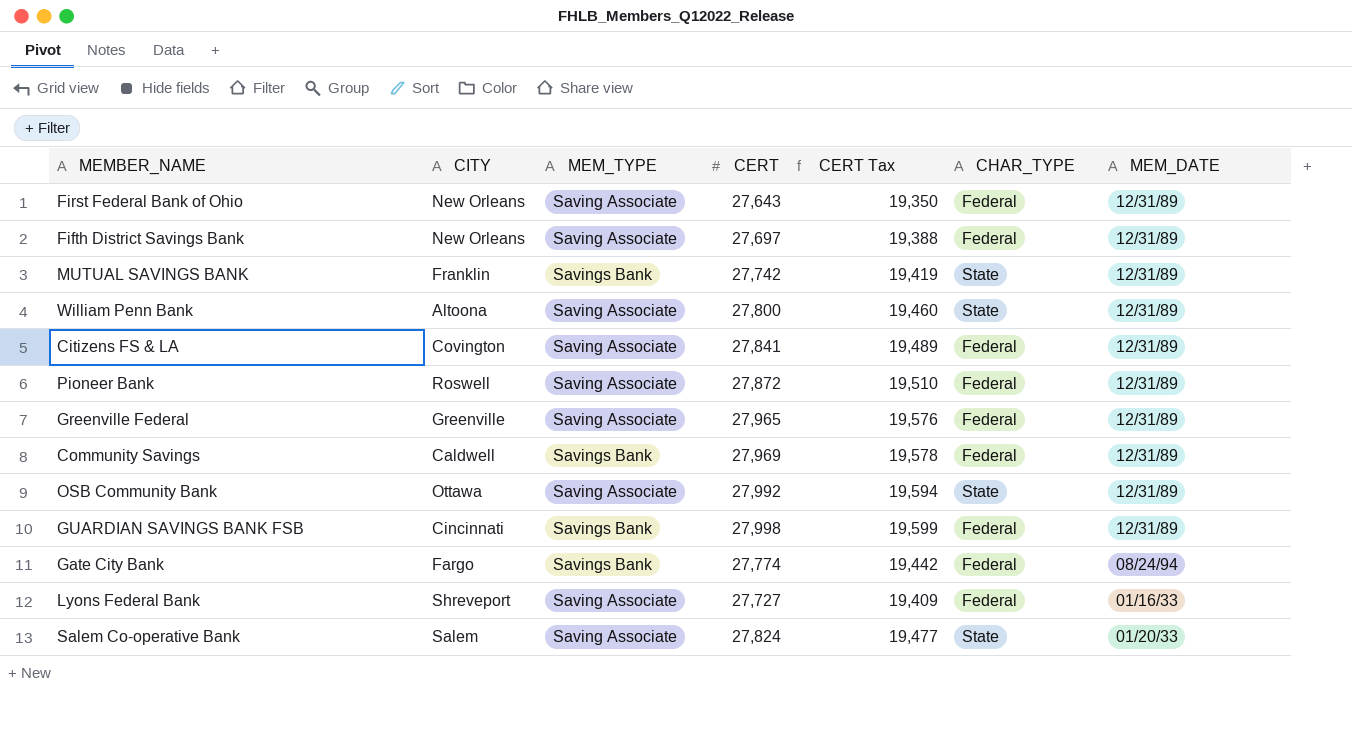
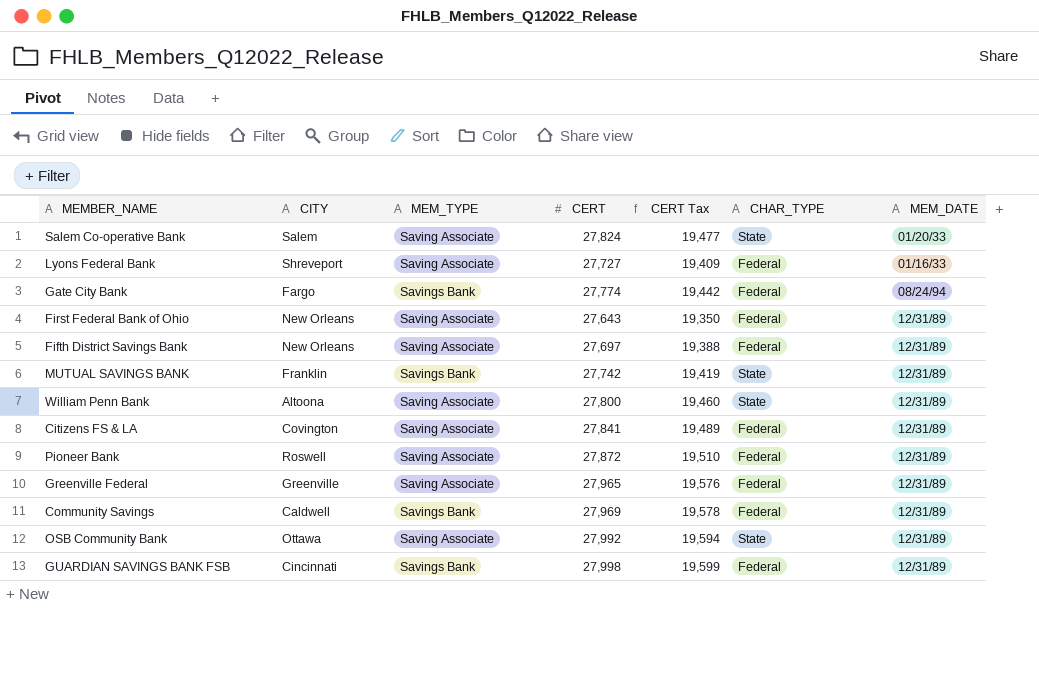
row order: MEM_DATE ascending -> MEM_DATE descending

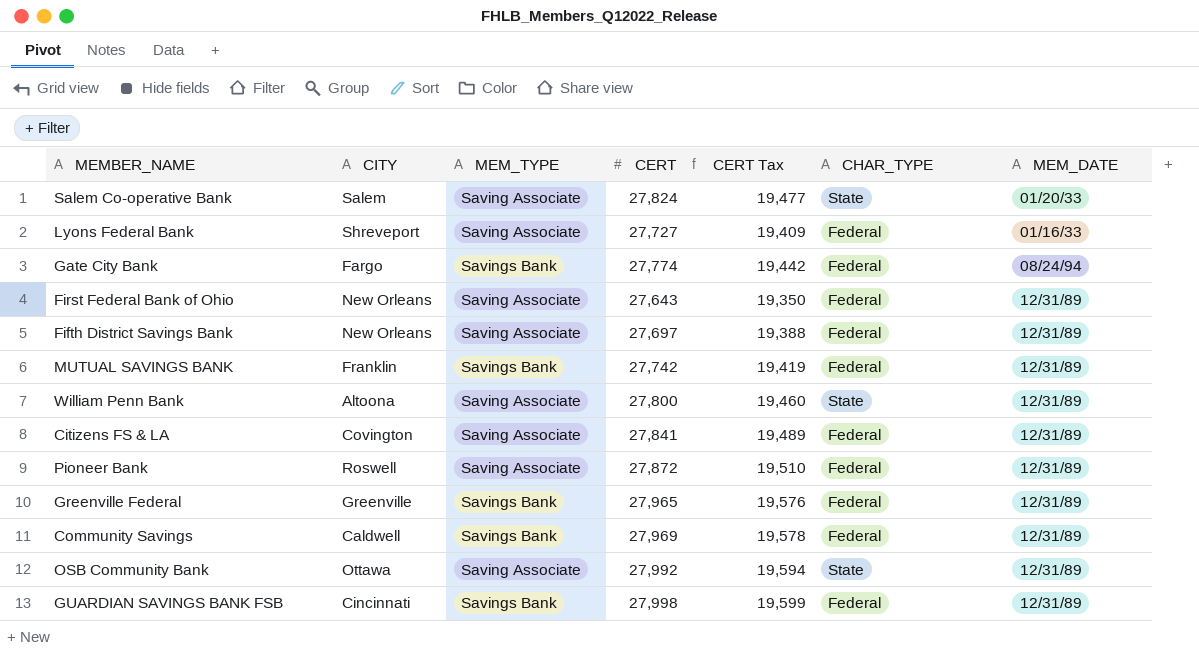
MUTUAL SAVINGS BANK | CHAR_TYPE: State -> Federal
Greenville Federal | MEM_TYPE: Saving Associate -> Savings Bank

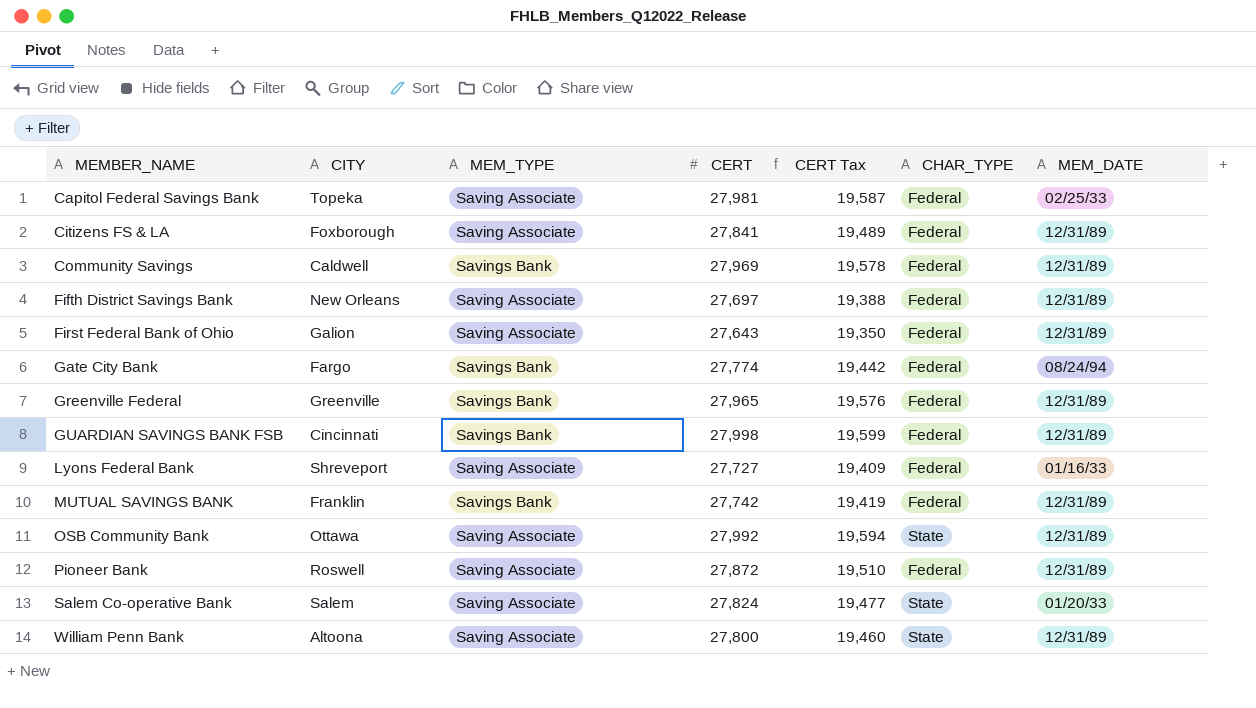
row order: MEM_DATE descending -> MEMBER_NAME ascending
row Capitol Federal Savings Bank: none -> Topeka | Saving Associate | 27,981 | 19,587 | Federal | 02/25/33
Citizens FS & LA | CITY: Covington -> Foxborough
First Federal Bank of Ohio | CITY: New Orleans -> Galion

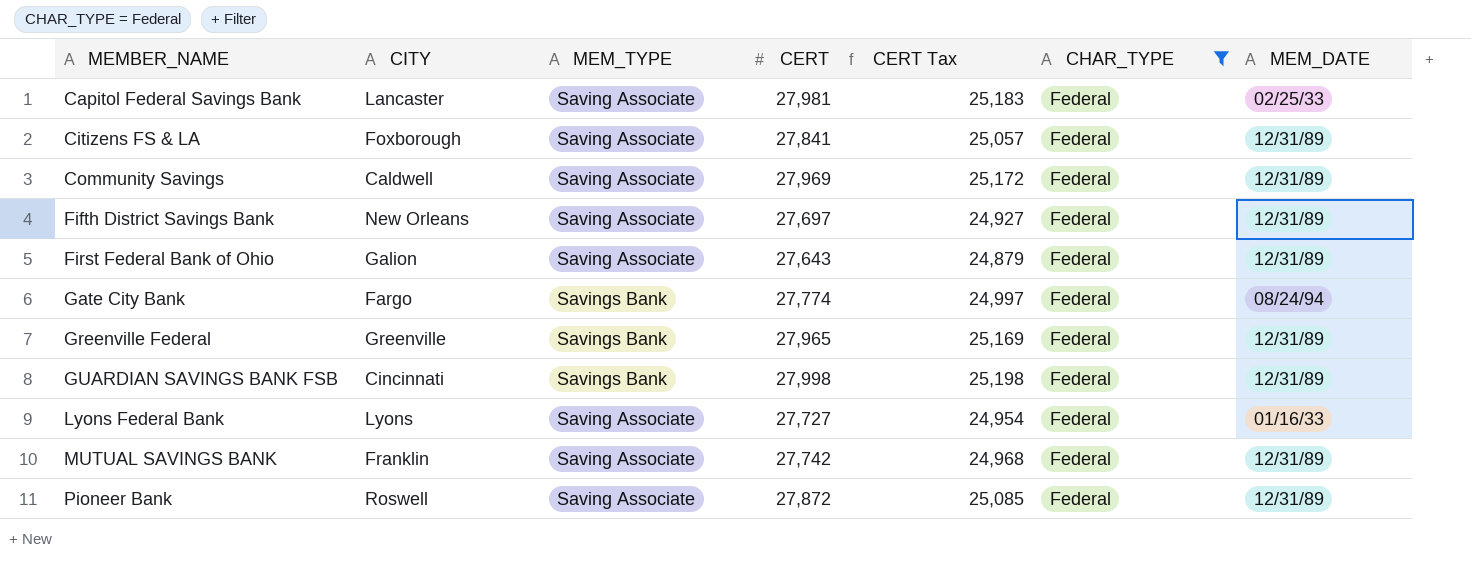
filter: none -> CHAR_TYPE = Federal
column CERT Tax | formula: [CERT] * 0.7 -> [CERT] * 0.9
Capitol Federal Savings Bank | CITY: Topeka -> Lancaster
Community Savings | MEM_TYPE: Savings Bank -> Saving Associate
Lyons Federal Bank | CITY: Shreveport -> Lyons
MUTUAL SAVINGS BANK | MEM_TYPE: Savings Bank -> Saving Associate

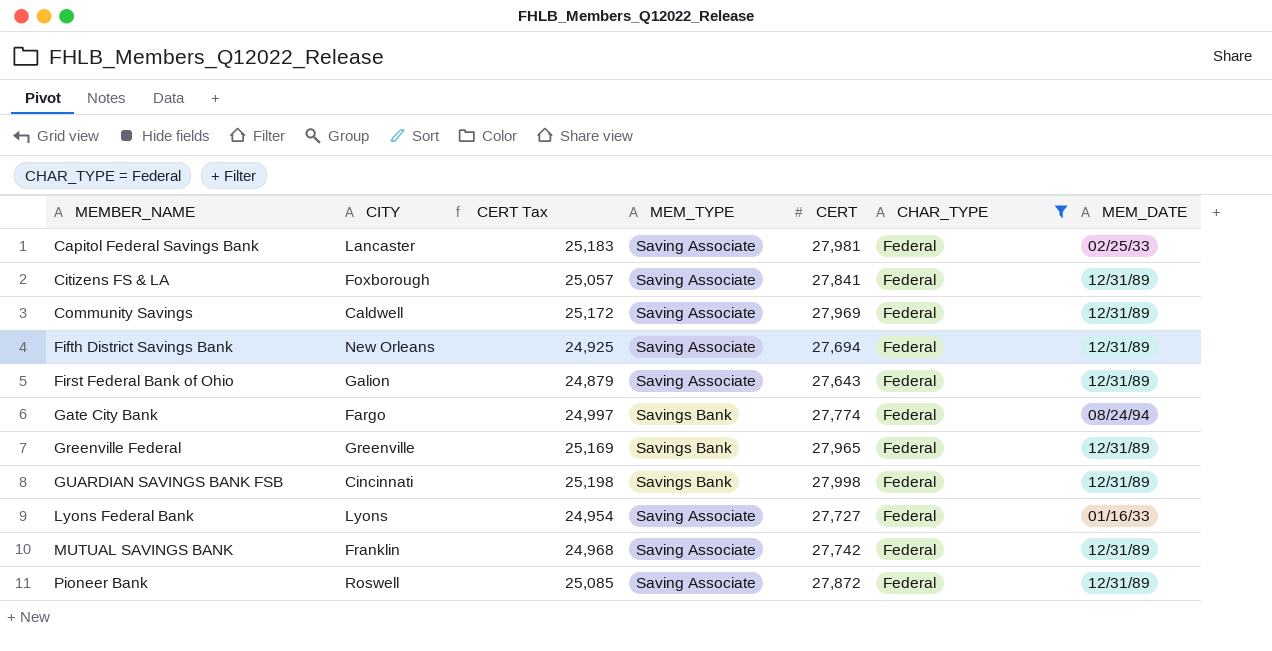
column CERT Tax | position: 5 -> 3
Fifth District Savings Bank | CERT Tax: 24,927 -> 24,925
Fifth District Savings Bank | CERT: 27,697 -> 27,694

